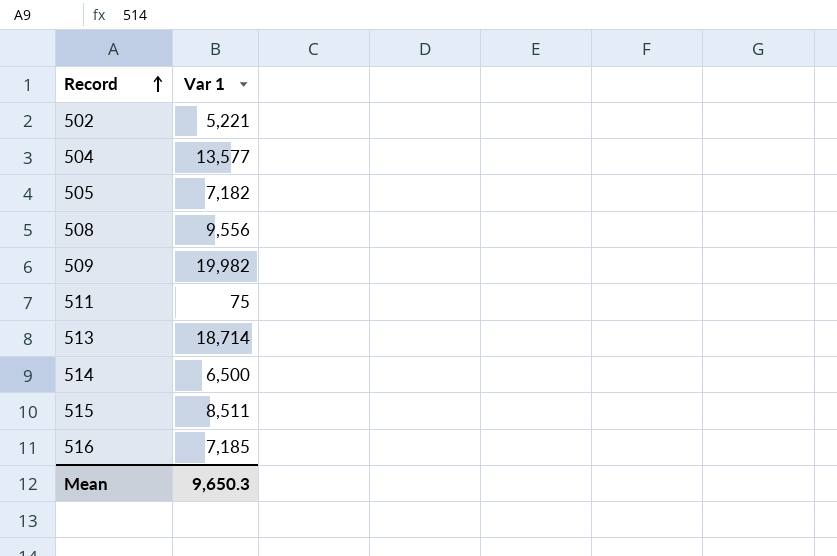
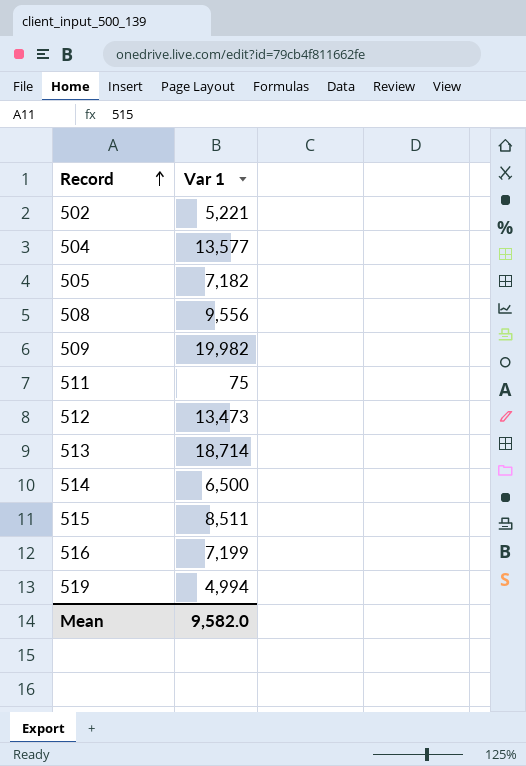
row 512: none -> 13,473
516 | Var 1: 7,185 -> 7,199
row 519: none -> 4,994
Mean | Var 1: 9,650.3 -> 9,582.0

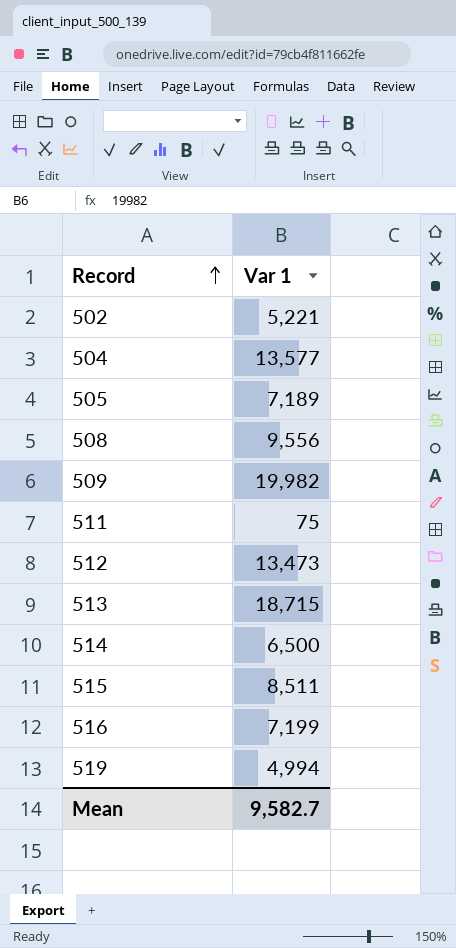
505 | Var 1: 7,182 -> 7,189
513 | Var 1: 18,714 -> 18,715
Mean | Var 1: 9,582.0 -> 9,582.7

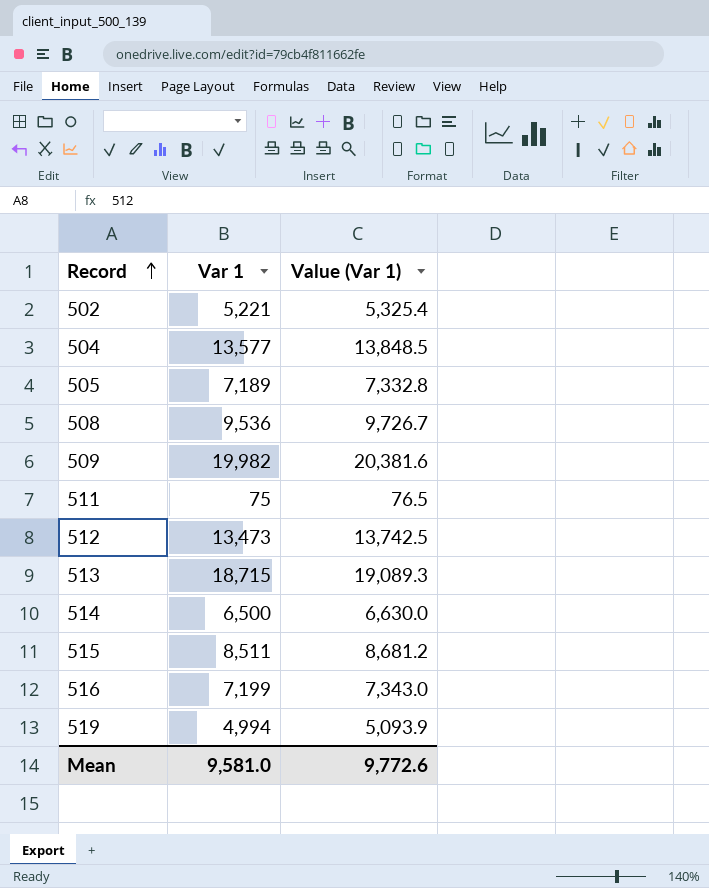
column Value (Var 1) | formula: none -> [Var 1] * 1.02
508 | Var 1: 9,556 -> 9,536
Mean | Var 1: 9,582.7 -> 9,581.0

